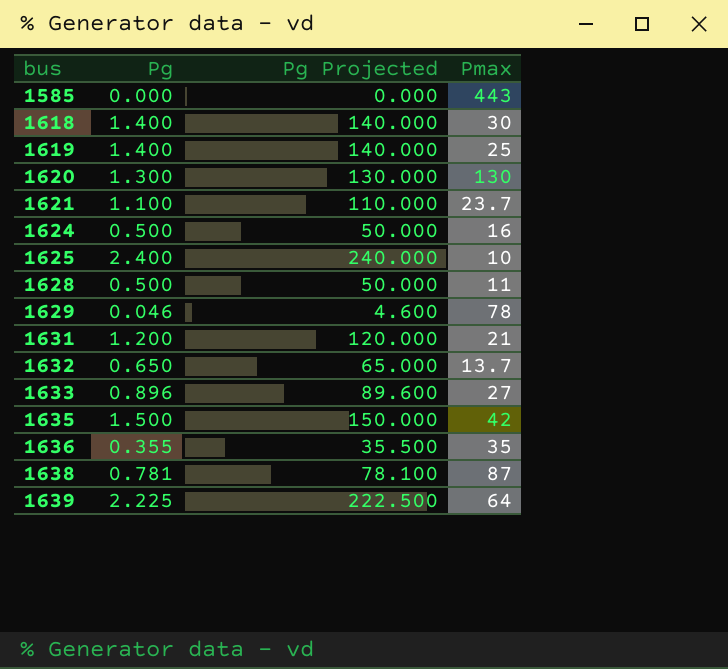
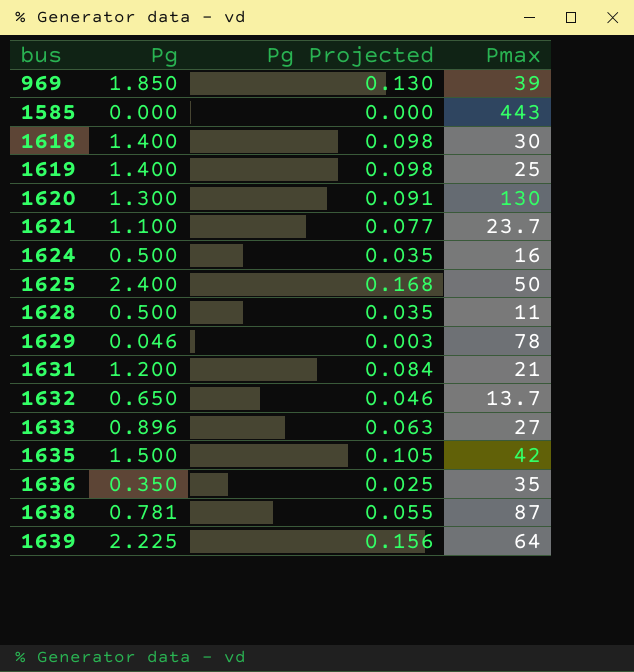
column Pg Projected | formula: [Pg] * 100 -> [Pg] * 0.07
row 969: none -> 1.850 | 0.130 | 39
1625 | Pmax: 10 -> 50
1636 | Pg: 0.355 -> 0.350

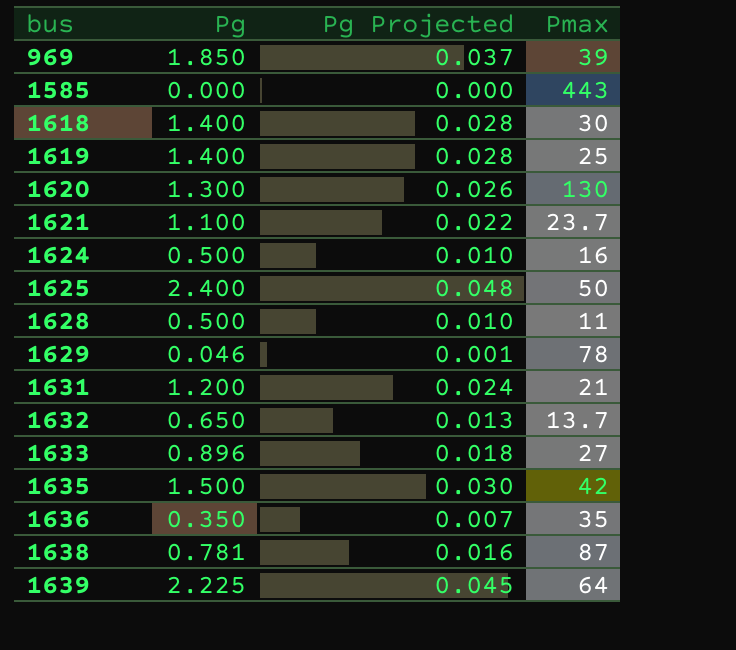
column Pg Projected | formula: [Pg] * 0.07 -> [Pg] * 0.02

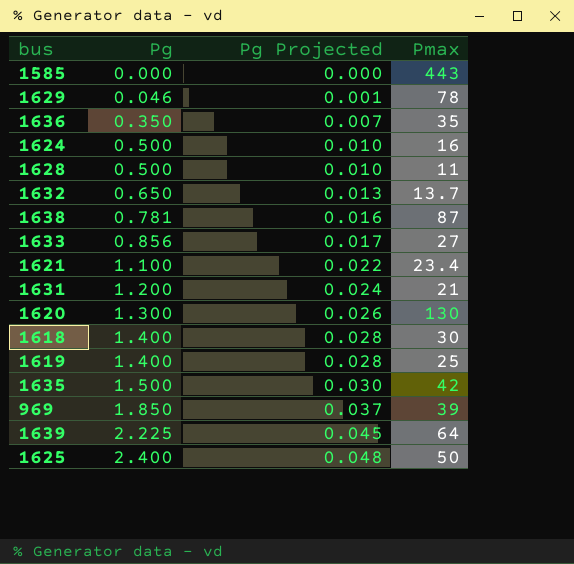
row order: bus ascending -> Pg ascending
1633 | Pg: 0.896 -> 0.856
1633 | Pg Projected: 0.018 -> 0.017
1621 | Pmax: 23.7 -> 23.4

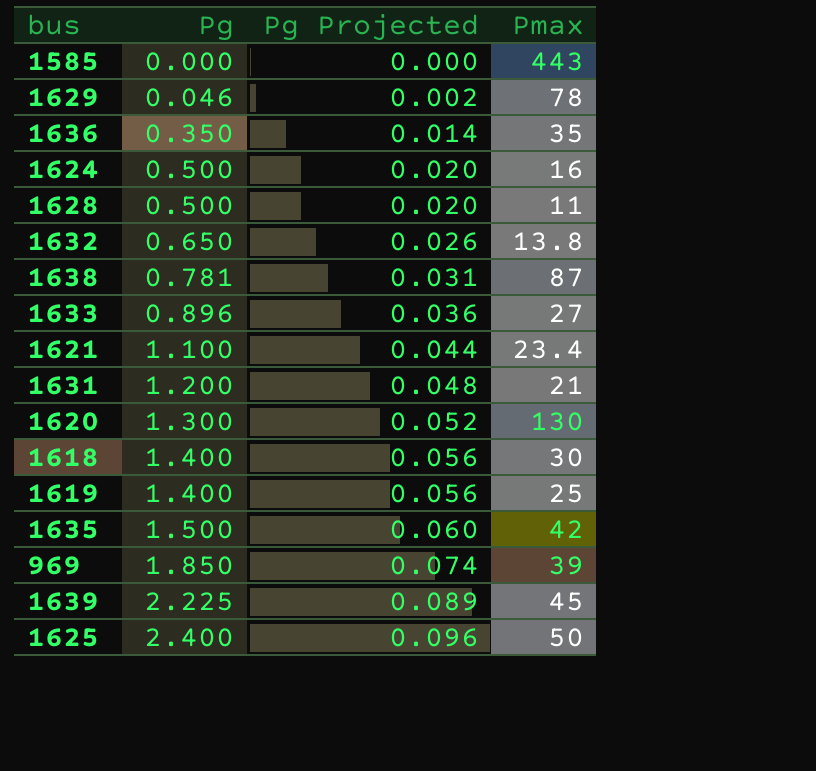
column Pg Projected | formula: [Pg] * 0.02 -> [Pg] * 0.04
1632 | Pmax: 13.7 -> 13.8
1633 | Pg: 0.856 -> 0.896
1639 | Pmax: 64 -> 45

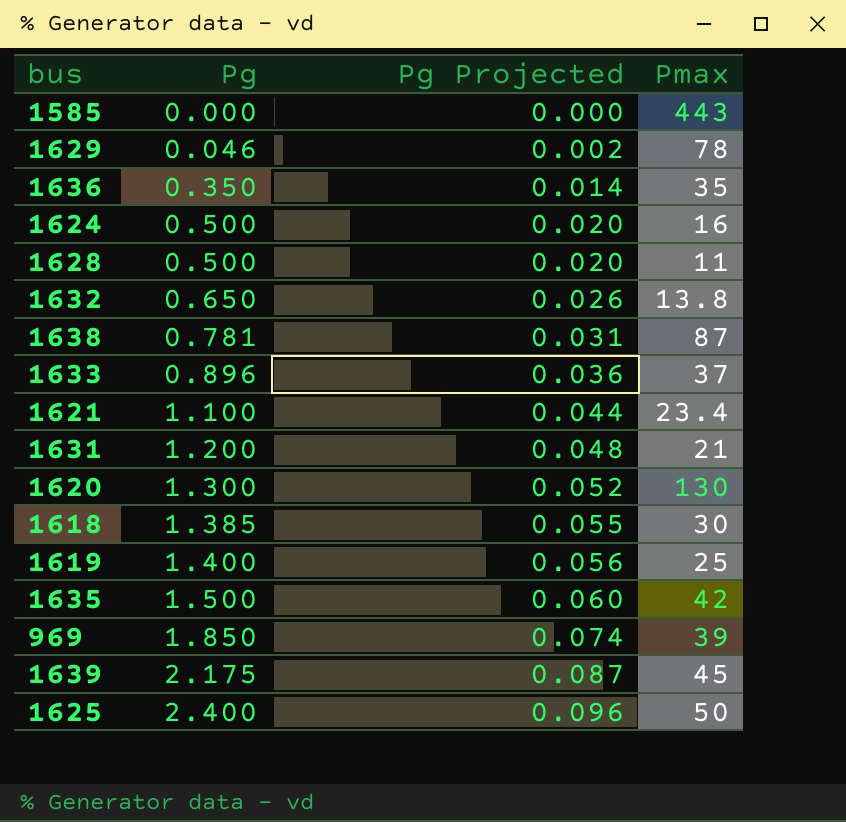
1633 | Pmax: 27 -> 37
1618 | Pg: 1.400 -> 1.385
1618 | Pg Projected: 0.056 -> 0.055
1639 | Pg: 2.225 -> 2.175
1639 | Pg Projected: 0.089 -> 0.087

